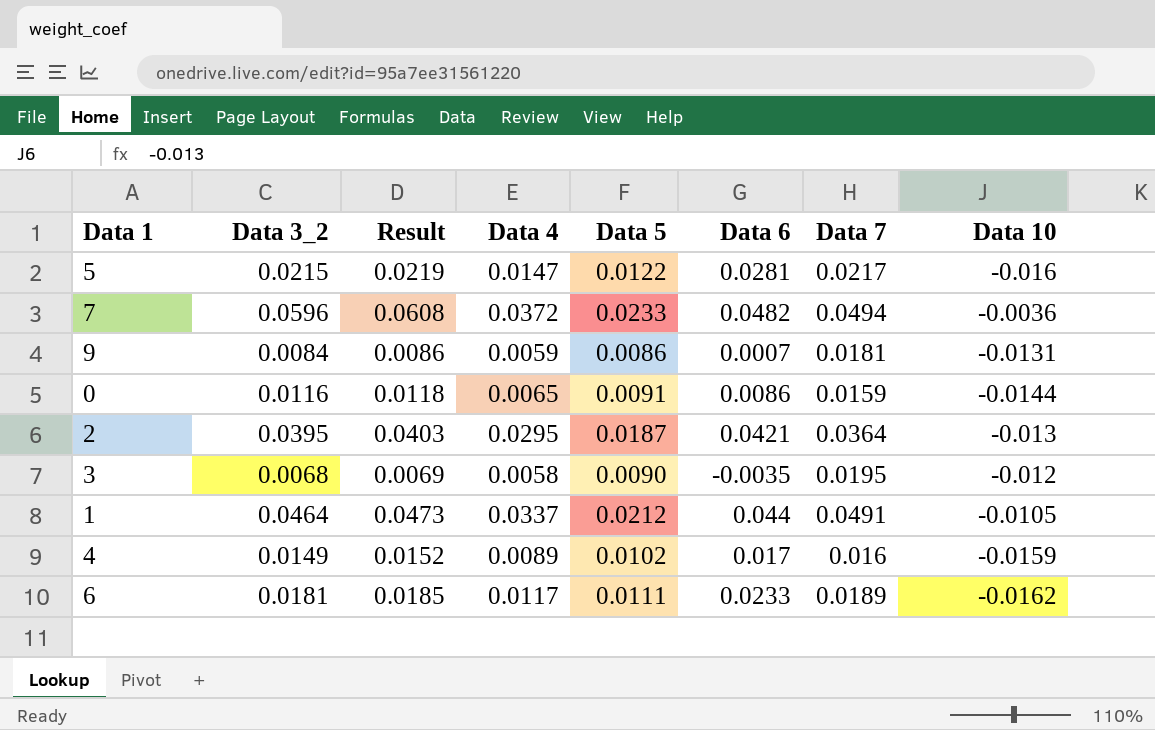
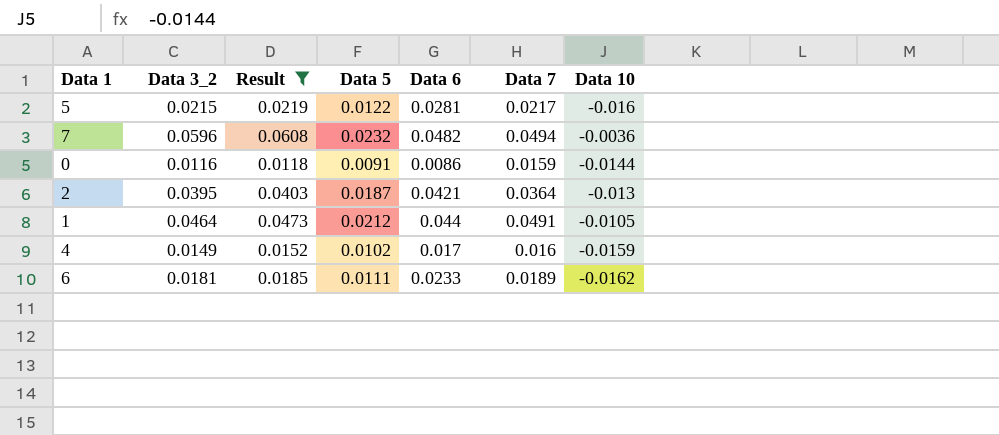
filter: none -> Result >= 0.0118
column Data 4 | position: 4 -> none
7 | Data 5: 0.0233 -> 0.0232

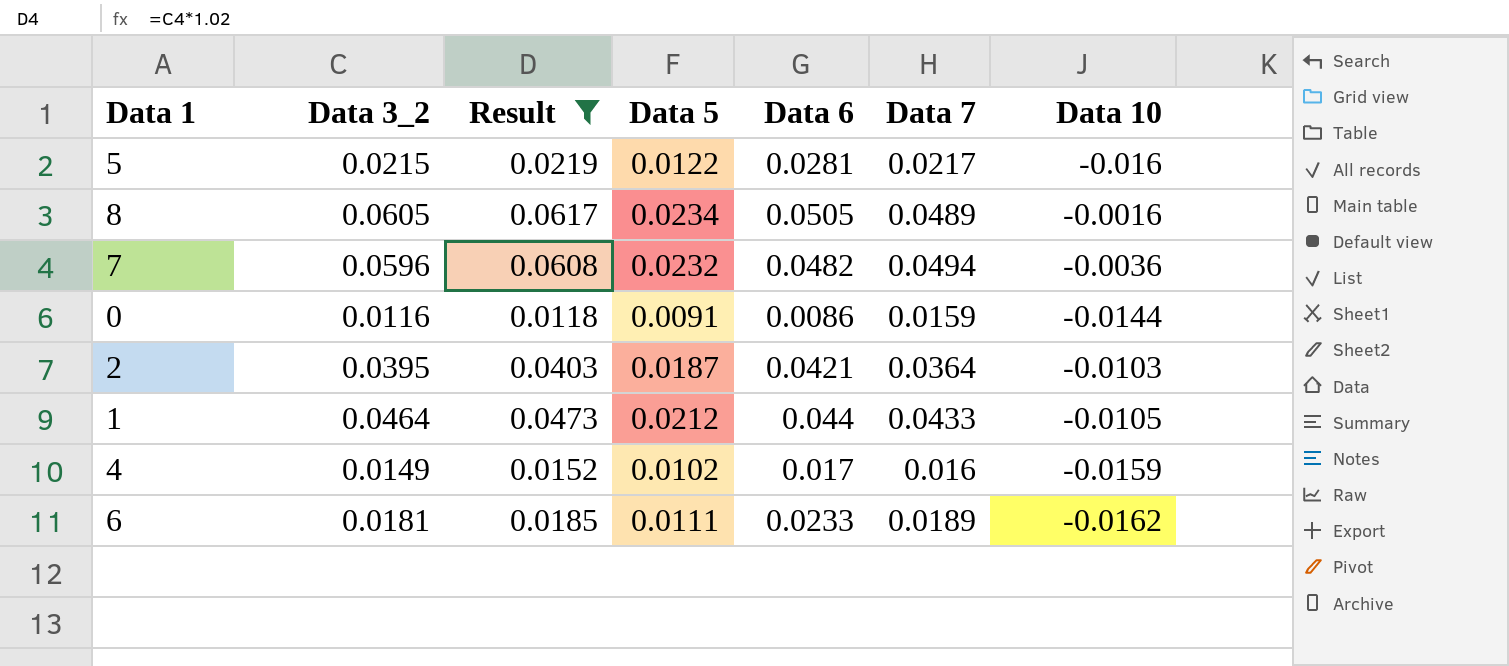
row 8: none -> 0.0605 | 0.0617 | 0.0234 | 0.0505 | 0.0489 | -0.0016
2 | Data 10: -0.013 -> -0.0103
1 | Data 7: 0.0491 -> 0.0433

